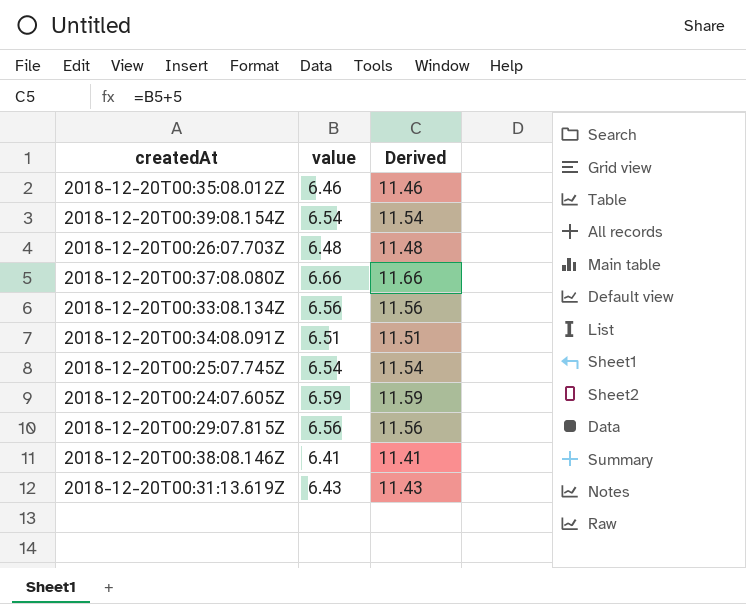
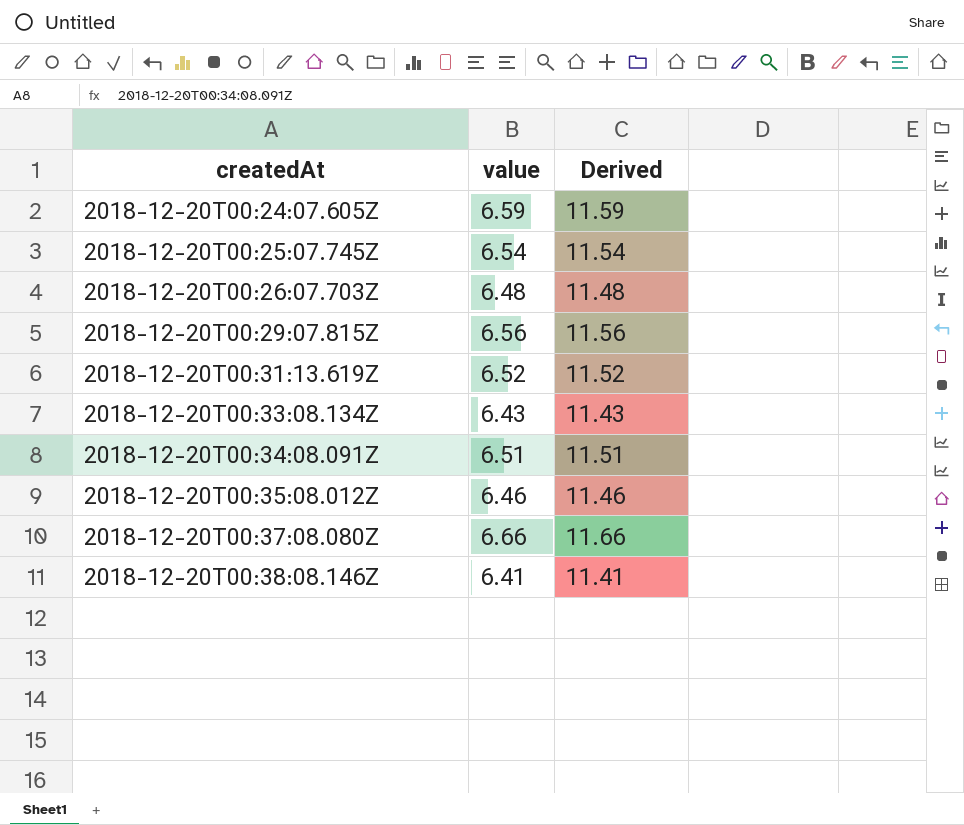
row order: none -> createdAt ascending
row 2018-12-20T00:39:08.154Z: 6.54 | 11.54 -> none
2018-12-20T00:31:13.619Z | value: 6.43 -> 6.52
2018-12-20T00:31:13.619Z | Derived: 11.43 -> 11.52
2018-12-20T00:33:08.134Z | value: 6.56 -> 6.43
2018-12-20T00:33:08.134Z | Derived: 11.56 -> 11.43

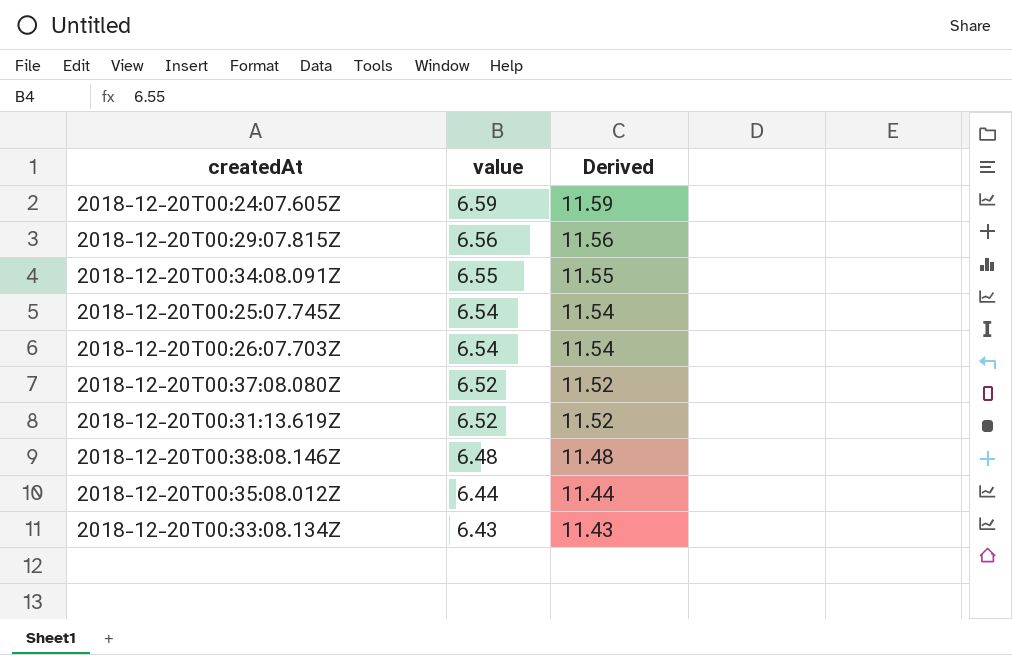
row order: createdAt ascending -> value descending
2018-12-20T00:34:08.091Z | value: 6.51 -> 6.55
2018-12-20T00:34:08.091Z | Derived: 11.51 -> 11.55
2018-12-20T00:26:07.703Z | value: 6.48 -> 6.54
2018-12-20T00:26:07.703Z | Derived: 11.48 -> 11.54
2018-12-20T00:37:08.080Z | value: 6.66 -> 6.52
2018-12-20T00:37:08.080Z | Derived: 11.66 -> 11.52
2018-12-20T00:38:08.146Z | value: 6.41 -> 6.48
2018-12-20T00:38:08.146Z | Derived: 11.41 -> 11.48
2018-12-20T00:35:08.012Z | value: 6.46 -> 6.44
2018-12-20T00:35:08.012Z | Derived: 11.46 -> 11.44

